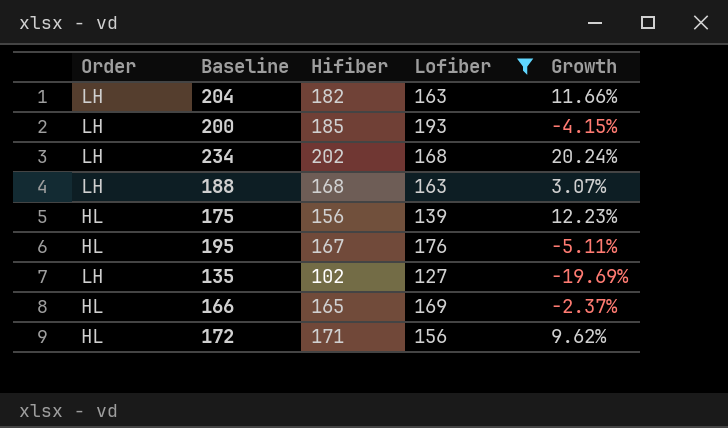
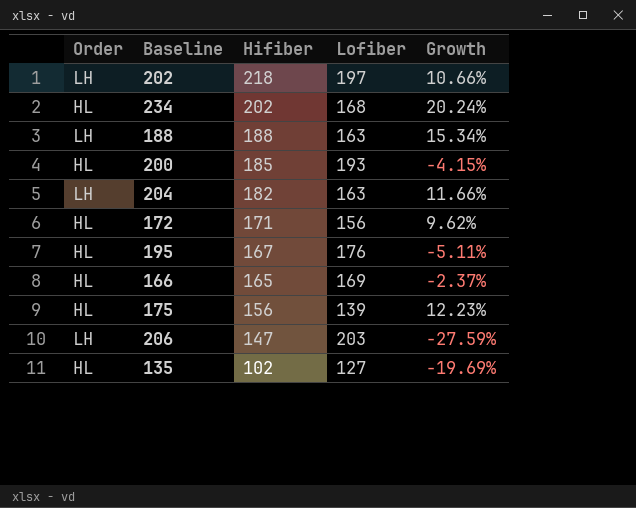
filter: Lofiber <= 193 -> none
row order: none -> Hifiber descending
234 | Order: LH -> HL
188 | Hifiber: 168 -> 188
188 | Growth: 3.07% -> 15.34%
200 | Order: LH -> HL
135 | Order: LH -> HL

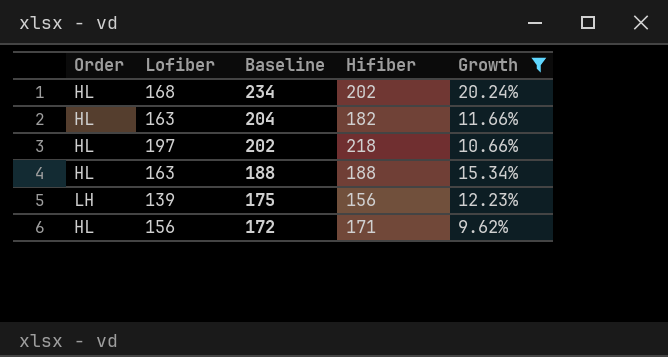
filter: none -> Growth >= 9.62%
row order: Hifiber descending -> Baseline descending
column Lofiber | position: 4 -> 2
204 | Order: LH -> HL
202 | Order: LH -> HL
188 | Order: LH -> HL
175 | Order: HL -> LH

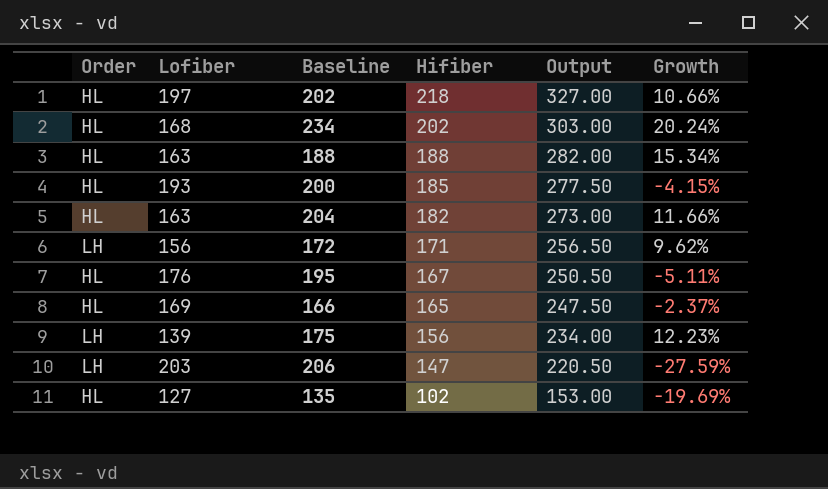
filter: Growth >= 9.62% -> none
row order: Baseline descending -> Hifiber descending
column Output | formula: none -> [Hifiber] * 1.5
172 | Order: HL -> LH

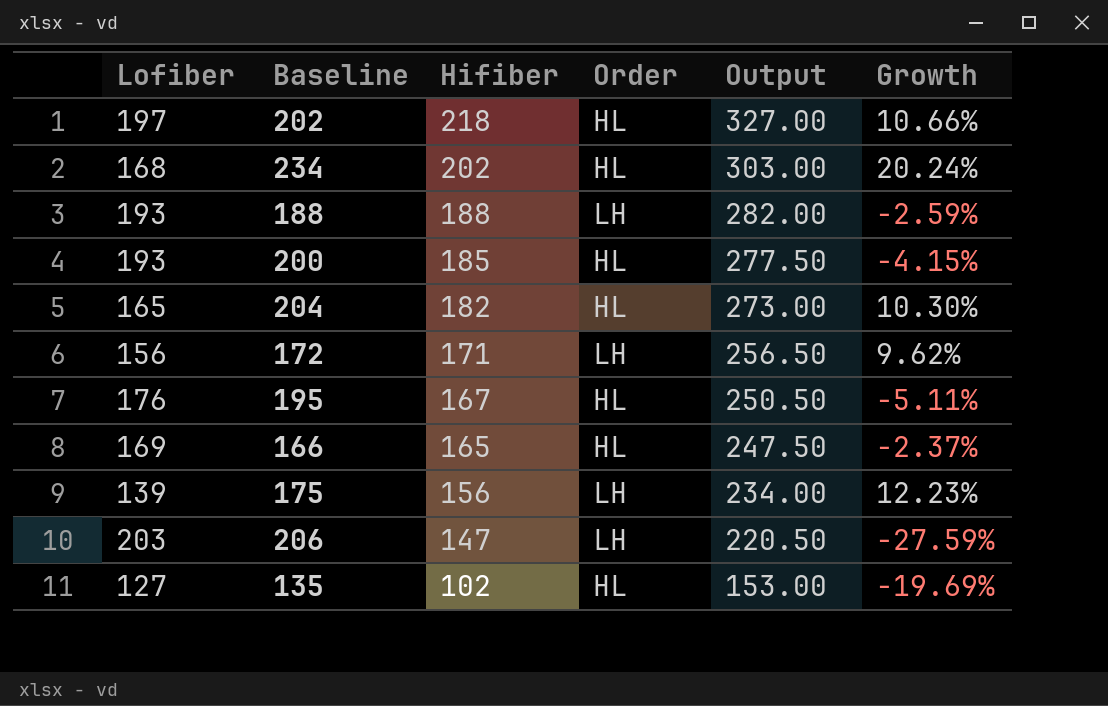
column Order | position: 1 -> 4
188 | Lofiber: 163 -> 193
188 | Order: HL -> LH
188 | Growth: 15.34% -> -2.59%
204 | Lofiber: 163 -> 165
204 | Growth: 11.66% -> 10.30%

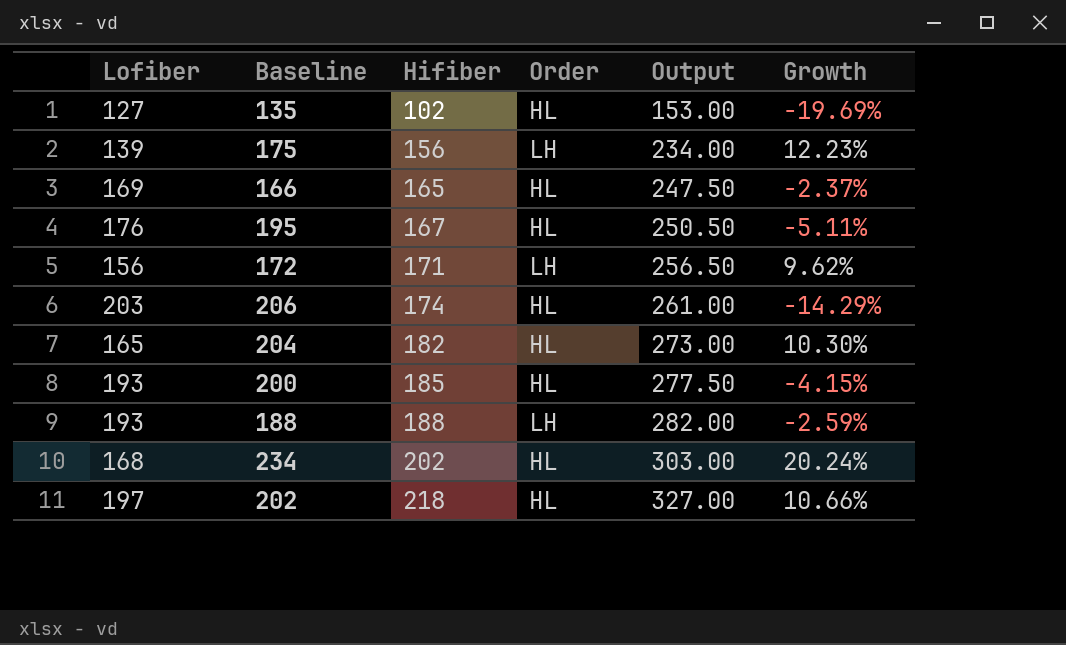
row order: Hifiber descending -> Hifiber ascending
206 | Hifiber: 147 -> 174
206 | Order: LH -> HL
206 | Output: 220.50 -> 261.00
206 | Growth: -27.59% -> -14.29%

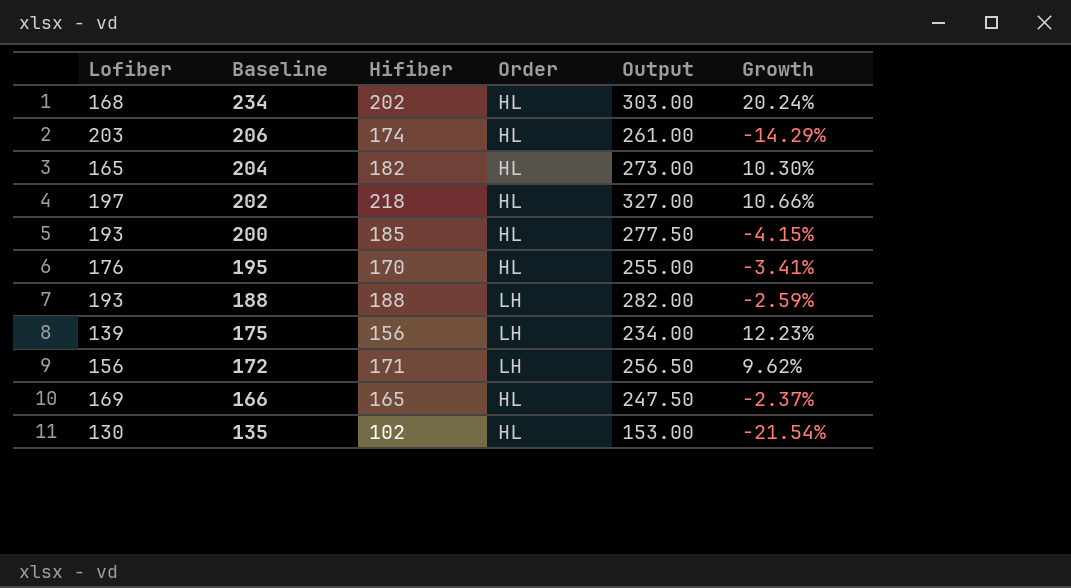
row order: Hifiber ascending -> Baseline descending
195 | Hifiber: 167 -> 170
195 | Output: 250.50 -> 255.00
195 | Growth: -5.11% -> -3.41%
135 | Lofiber: 127 -> 130
135 | Growth: -19.69% -> -21.54%

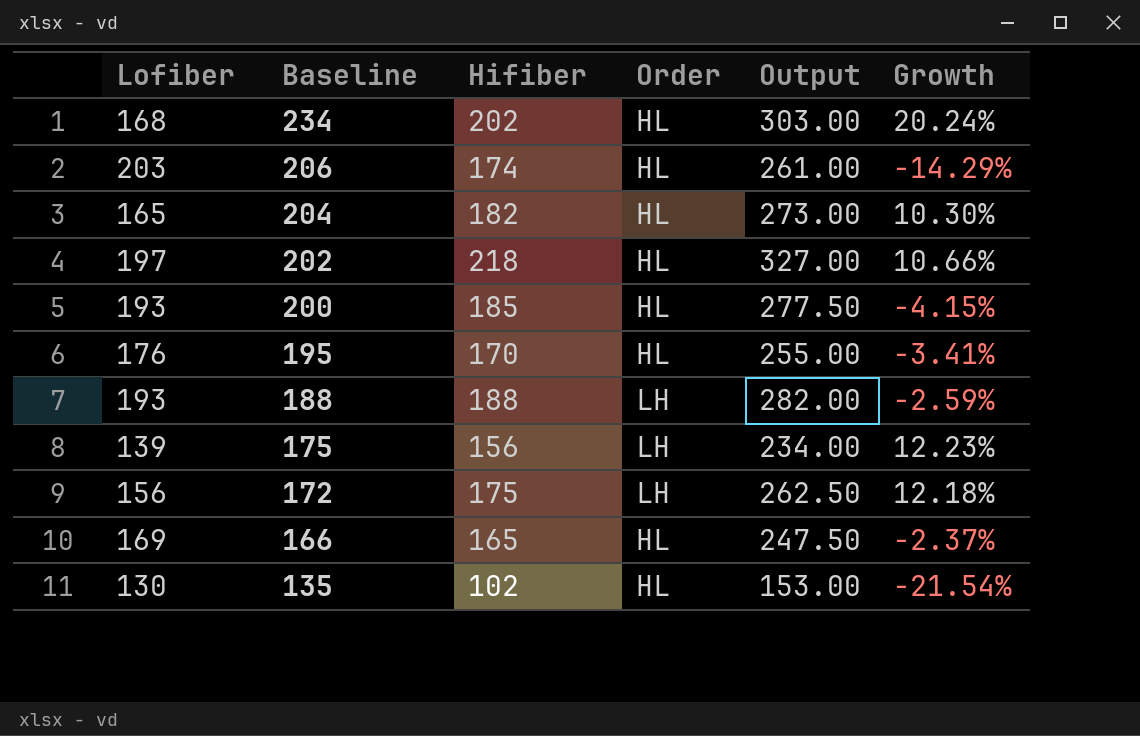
172 | Hifiber: 171 -> 175
172 | Output: 256.50 -> 262.50
172 | Growth: 9.62% -> 12.18%

